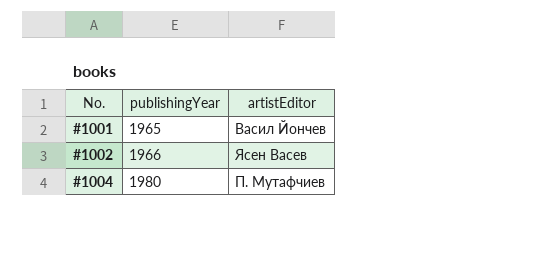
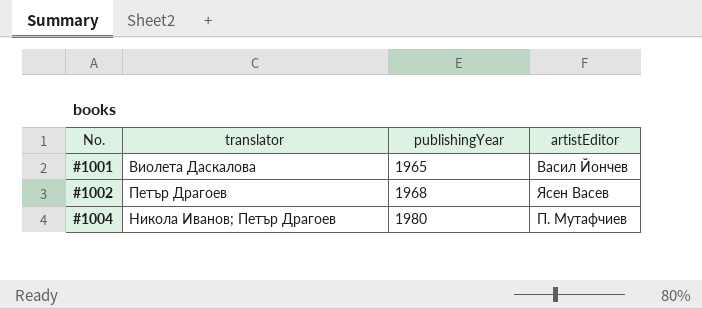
column translator | position: none -> 2
#1002 | publishingYear: 1966 -> 1968

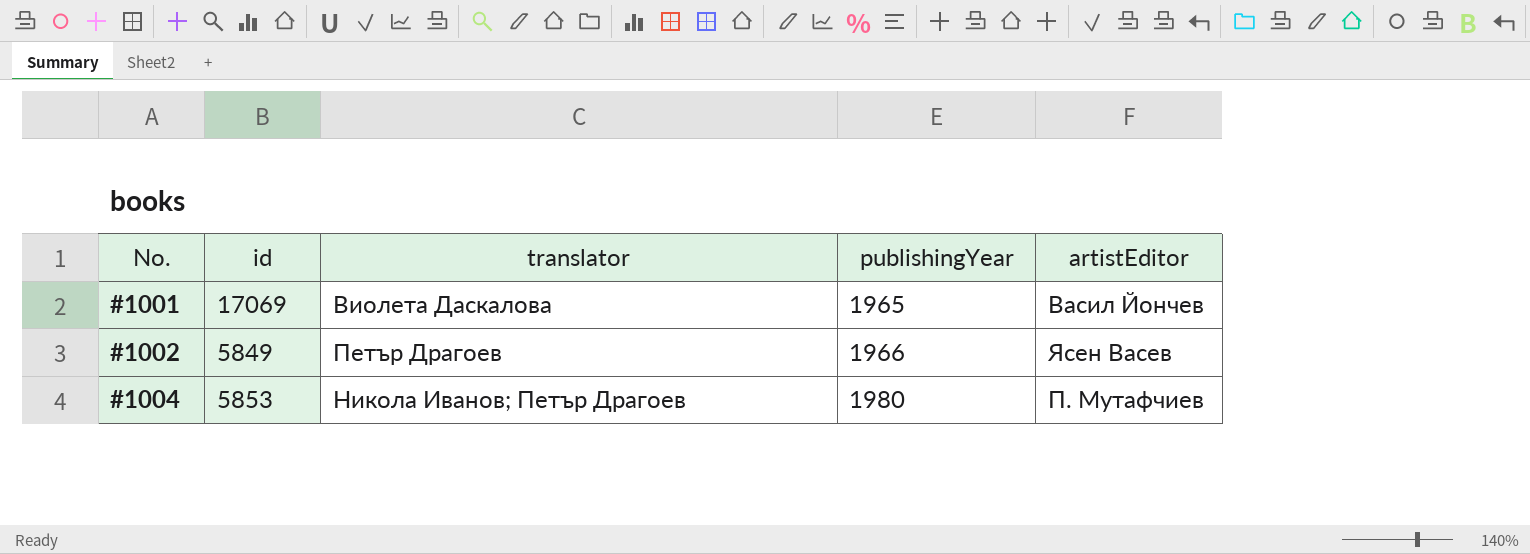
column id | position: none -> 2
#1002 | publishingYear: 1968 -> 1966

